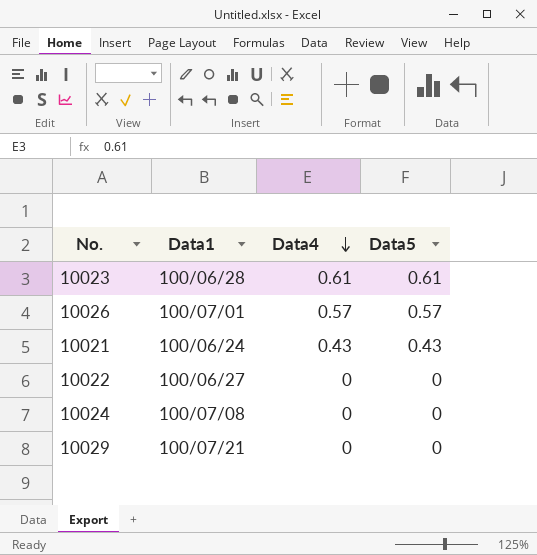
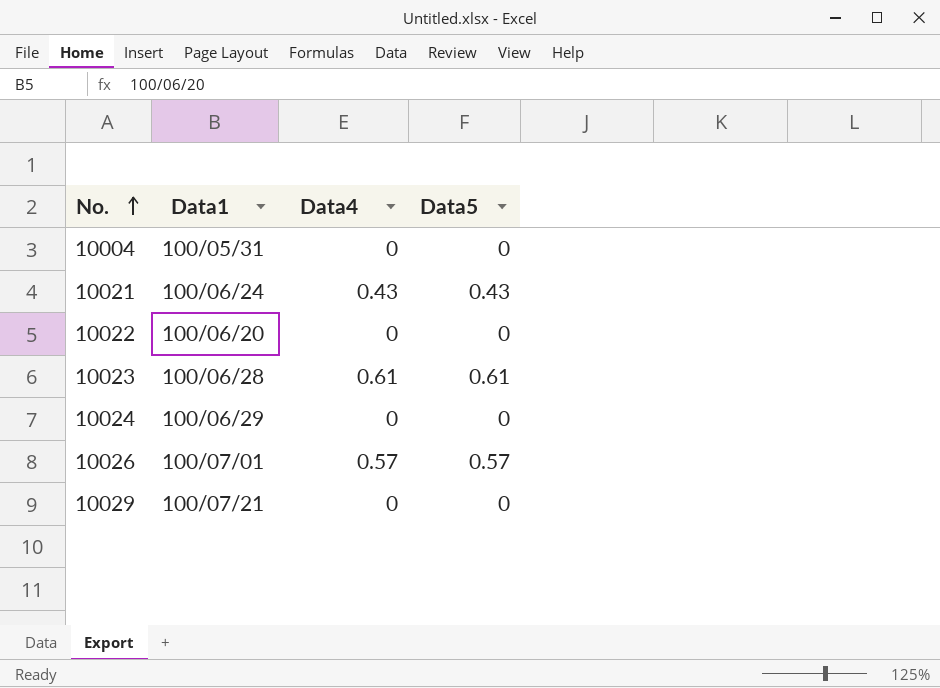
row order: Data4 descending -> No. ascending
row 10004: none -> 100/05/31 | 0 | 0
10022 | Data1: 100/06/27 -> 100/06/20
10024 | Data1: 100/07/08 -> 100/06/29

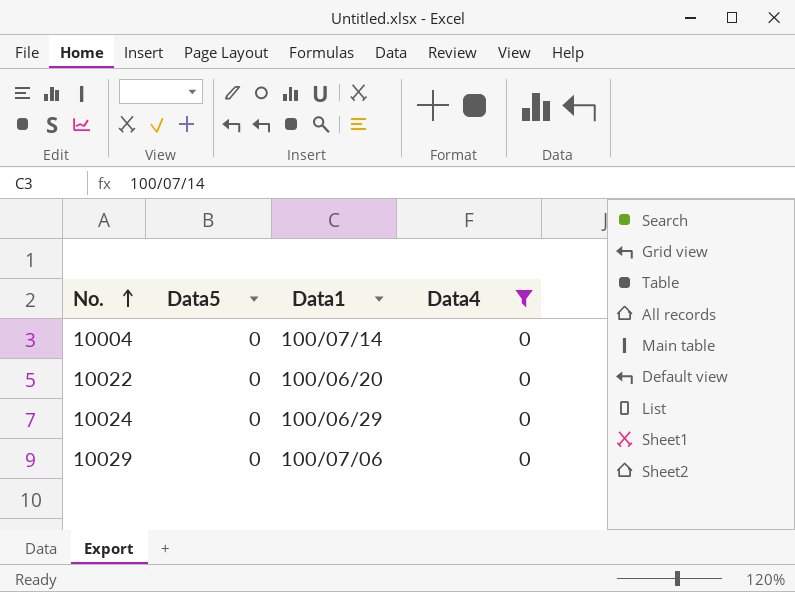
filter: none -> Data4 = 0
column Data5 | position: 4 -> 2
10004 | Data1: 100/05/31 -> 100/07/14
10029 | Data1: 100/07/21 -> 100/07/06

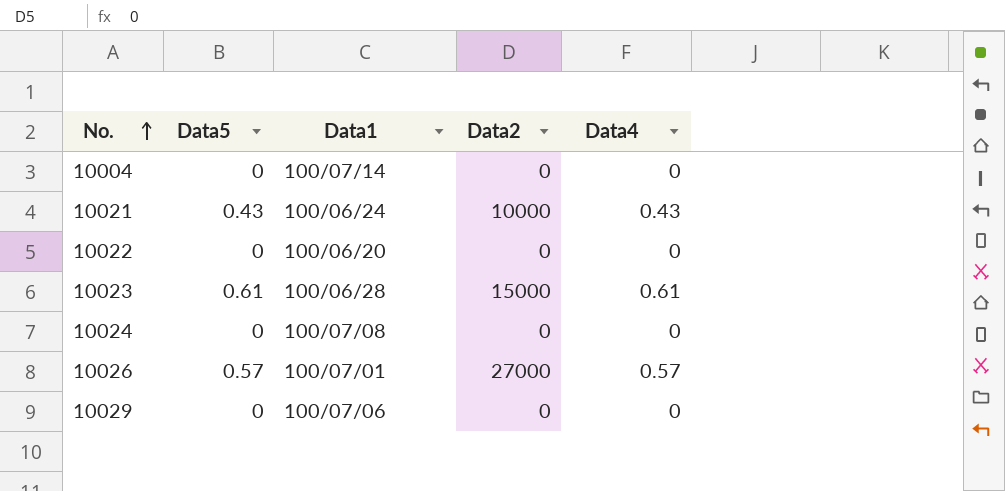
filter: Data4 = 0 -> none
column Data2 | position: none -> 4
10024 | Data1: 100/06/29 -> 100/07/08

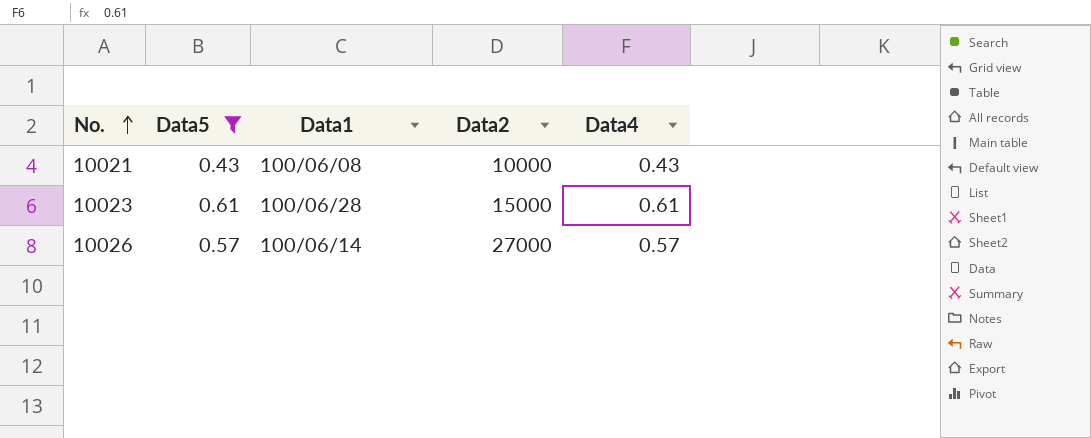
filter: none -> Data5 != 0
10021 | Data1: 100/06/24 -> 100/06/08
10026 | Data1: 100/07/01 -> 100/06/14

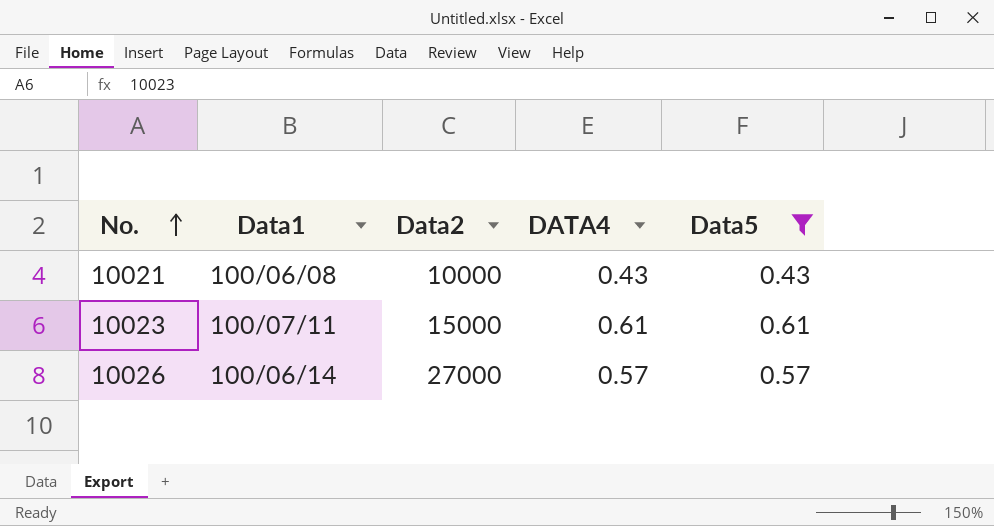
column name: Data4 -> DATA4
column Data5 | position: 2 -> 5
10023 | Data1: 100/06/28 -> 100/07/11

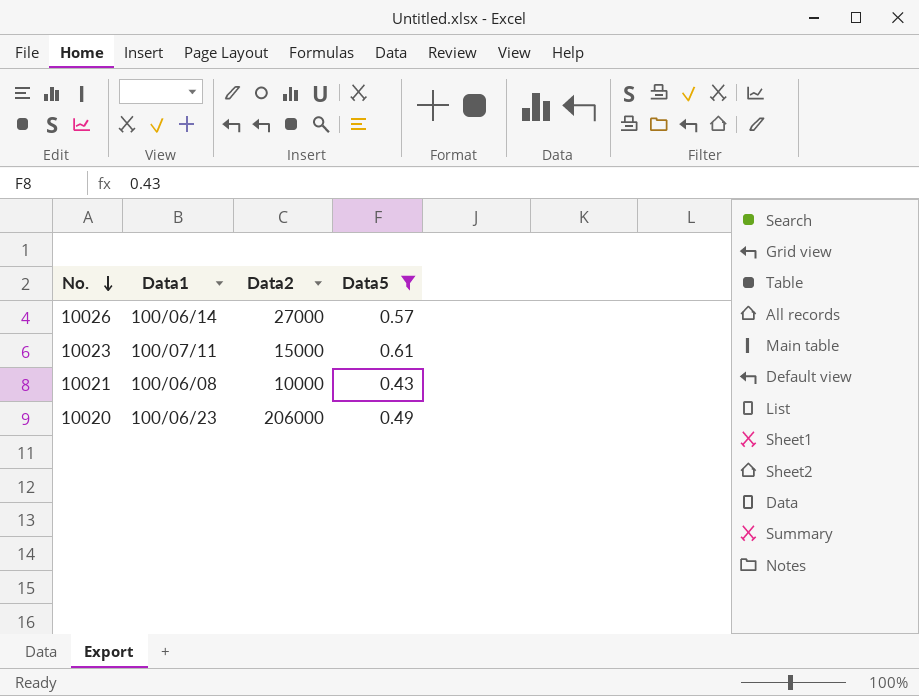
row order: No. ascending -> No. descending
column DATA4 | position: 4 -> none
row 10020: none -> 100/06/23 | 206000 | 0.49

